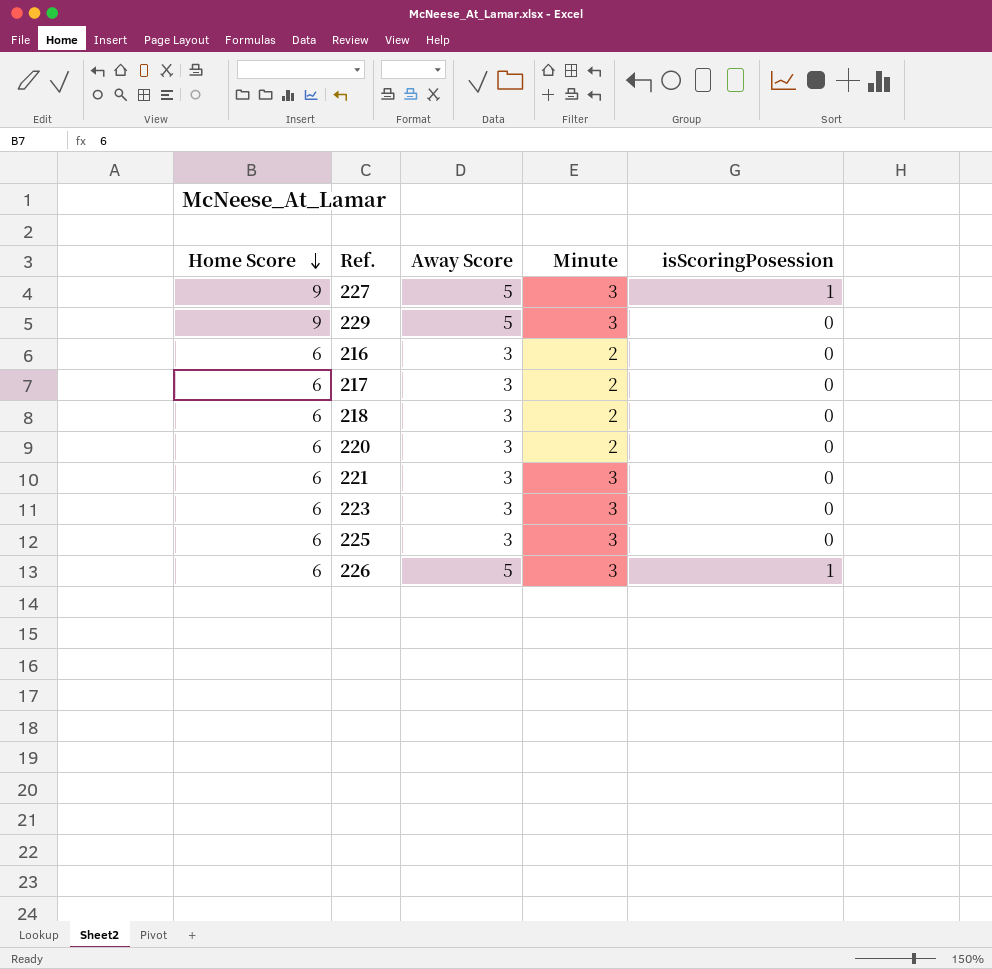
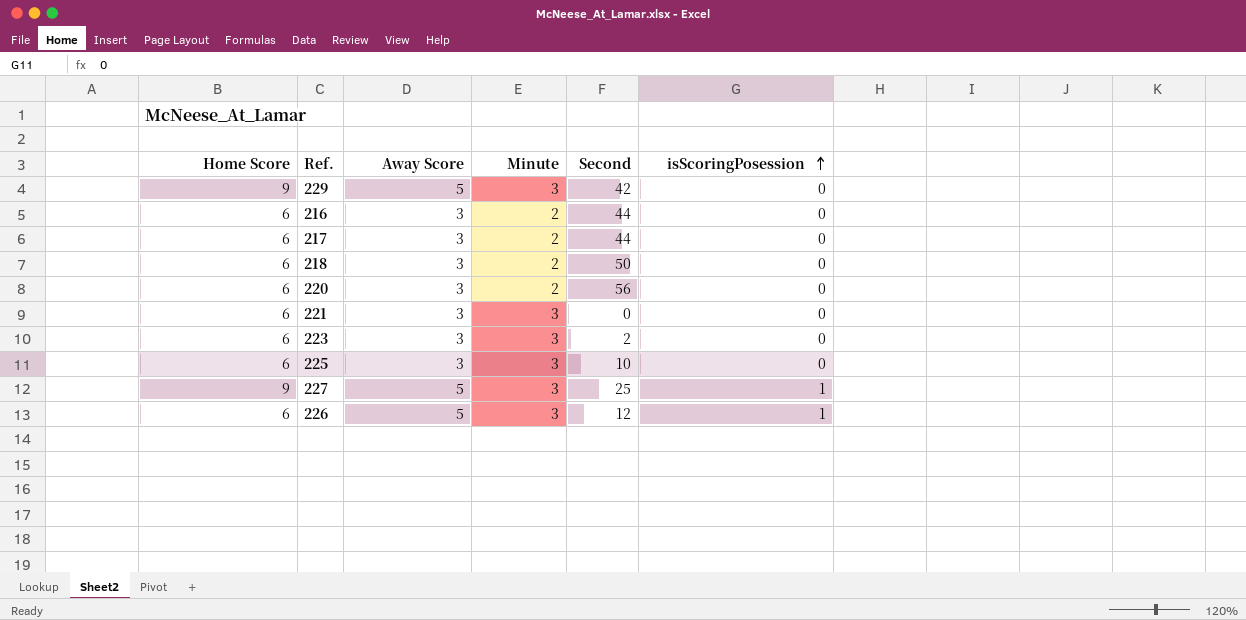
row order: Home Score descending -> isScoringPosession ascending
column Second | position: none -> 5

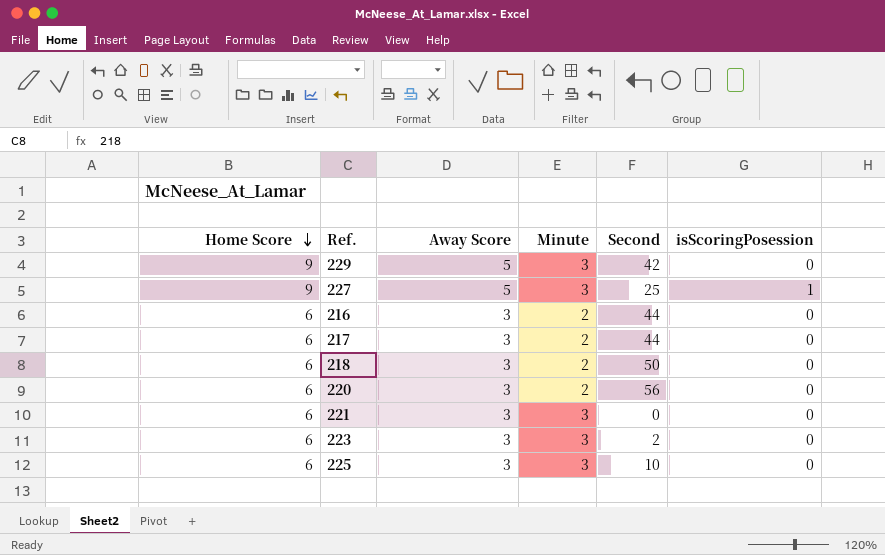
row order: isScoringPosession ascending -> Home Score descending
row 226: 6 | 5 | 3 | 12 | 1 -> none

